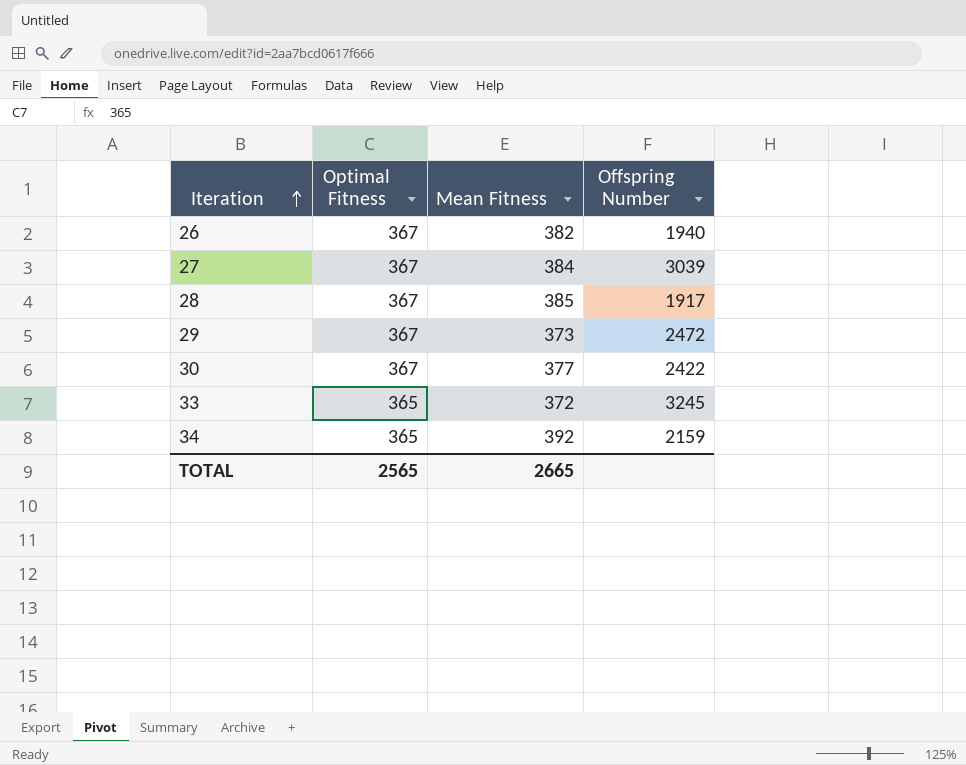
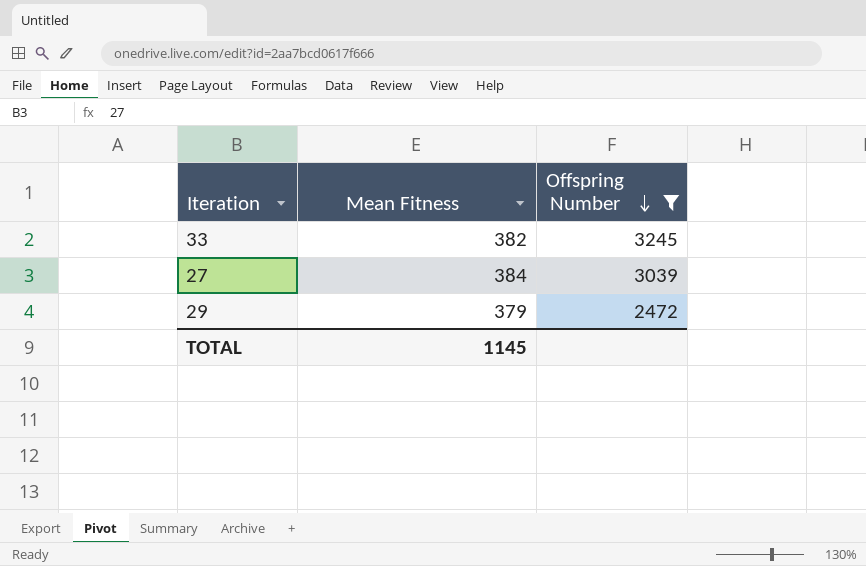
filter: none -> Offspring Number >= 2472
row order: Iteration ascending -> Offspring Number descending
column Optimal Fitness | position: 2 -> none
33 | Mean Fitness: 372 -> 382
29 | Mean Fitness: 373 -> 379
TOTAL | Mean Fitness: 2665 -> 1145

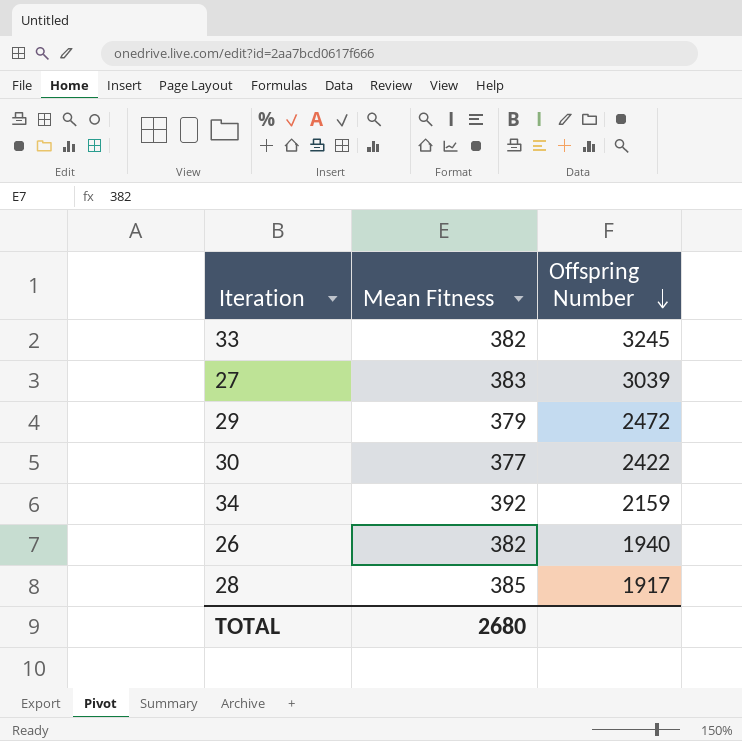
filter: Offspring Number >= 2472 -> none
27 | Mean Fitness: 384 -> 383
TOTAL | Mean Fitness: 1145 -> 2680

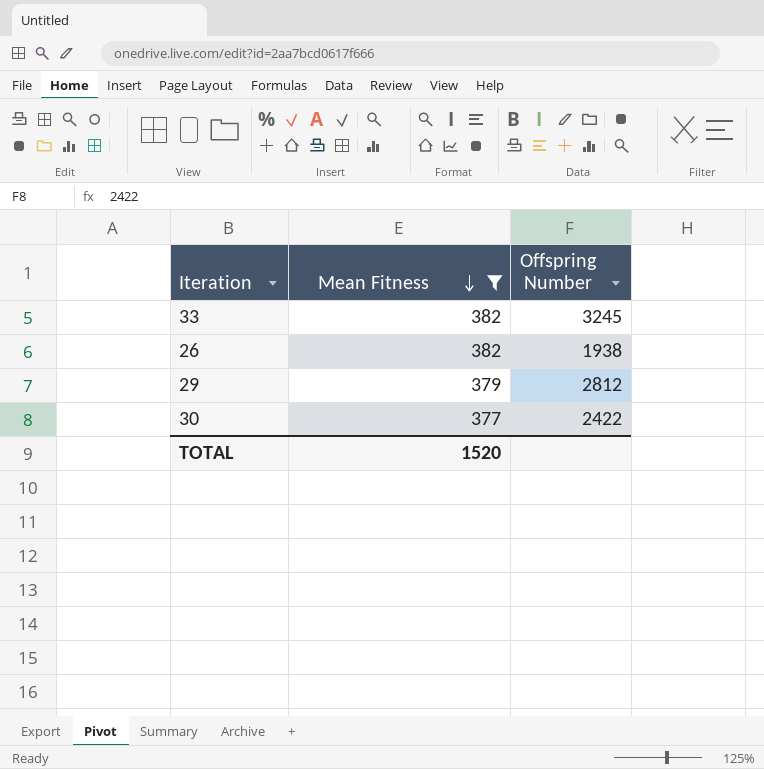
filter: none -> Mean Fitness <= 382
row order: Offspring Number descending -> Mean Fitness descending
26 | Offspring Number: 1940 -> 1938
29 | Offspring Number: 2472 -> 2812
TOTAL | Mean Fitness: 2680 -> 1520

